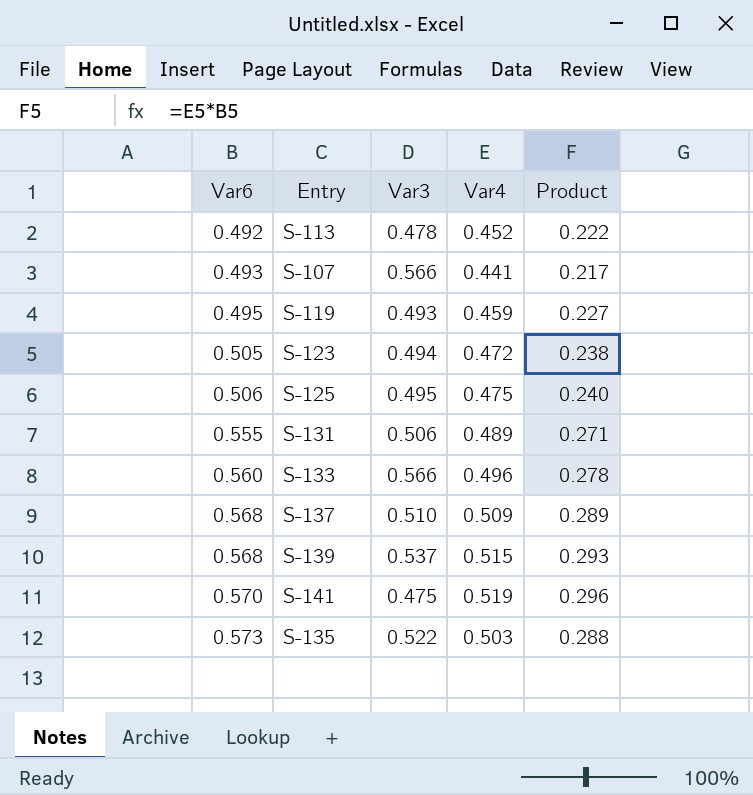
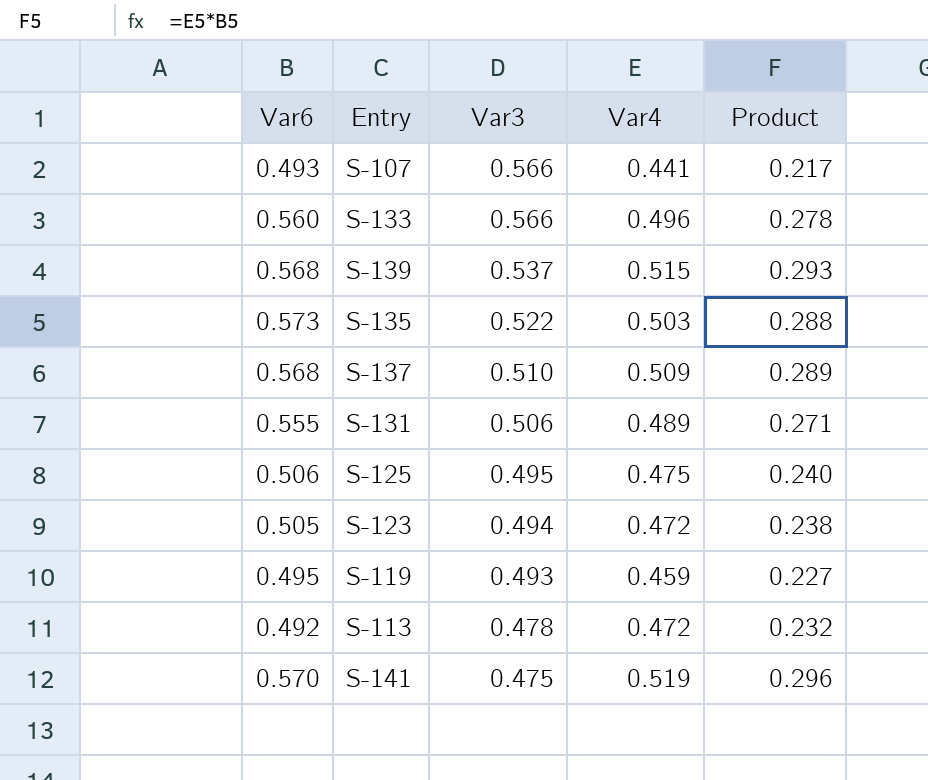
row order: Var6 ascending -> Var3 descending
S-113 | Var4: 0.452 -> 0.472
S-113 | Product: 0.222 -> 0.232

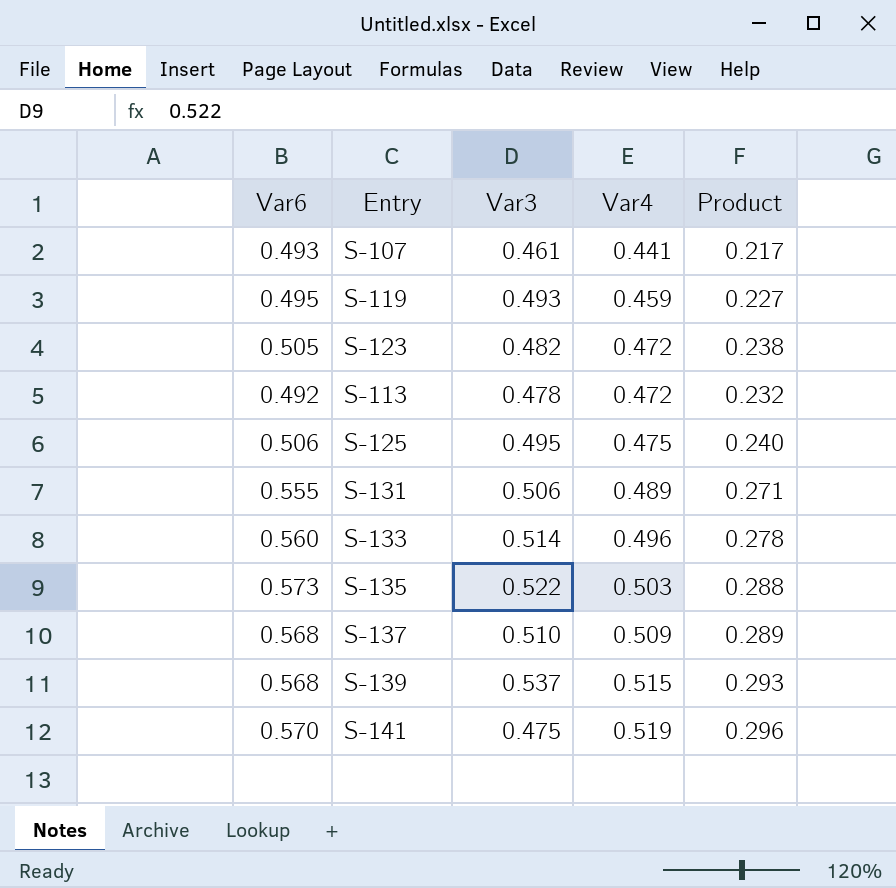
row order: Var3 descending -> Var4 ascending
S-107 | Var3: 0.566 -> 0.461
S-123 | Var3: 0.494 -> 0.482
S-133 | Var3: 0.566 -> 0.514

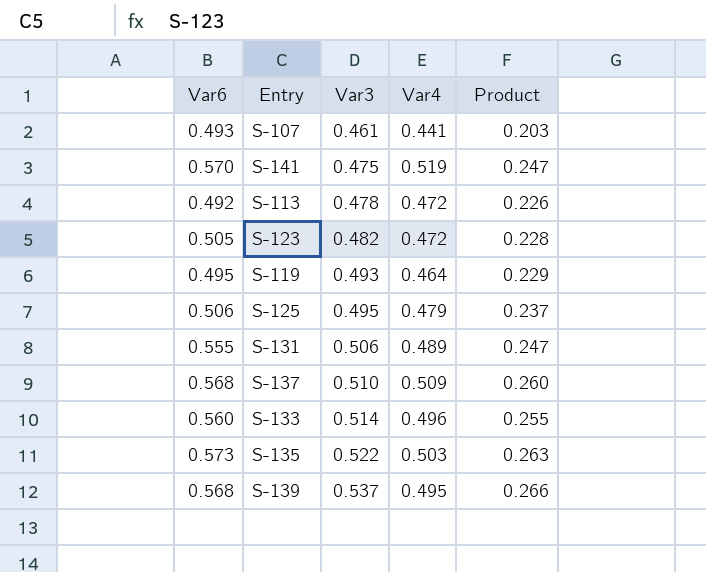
row order: Var4 ascending -> Var3 ascending
column Product | formula: [Var6] * [Var4] -> [Var3] * [Var4]
S-119 | Var4: 0.459 -> 0.464
S-125 | Var4: 0.475 -> 0.479
S-139 | Var4: 0.515 -> 0.495

